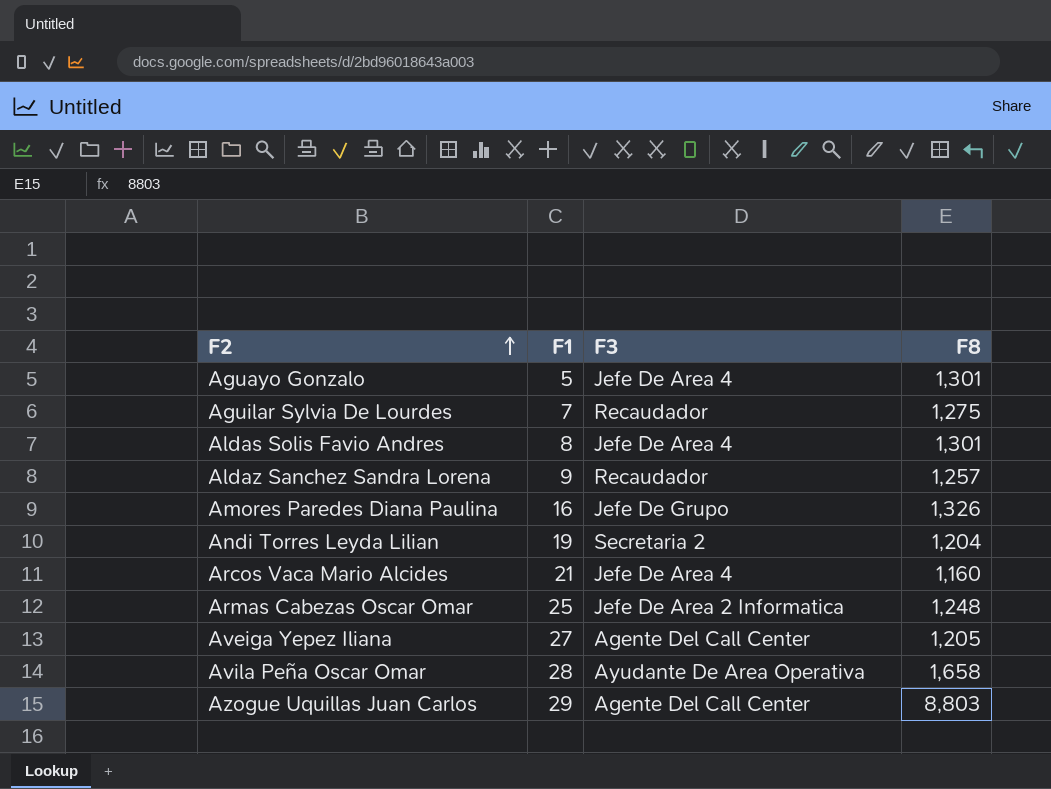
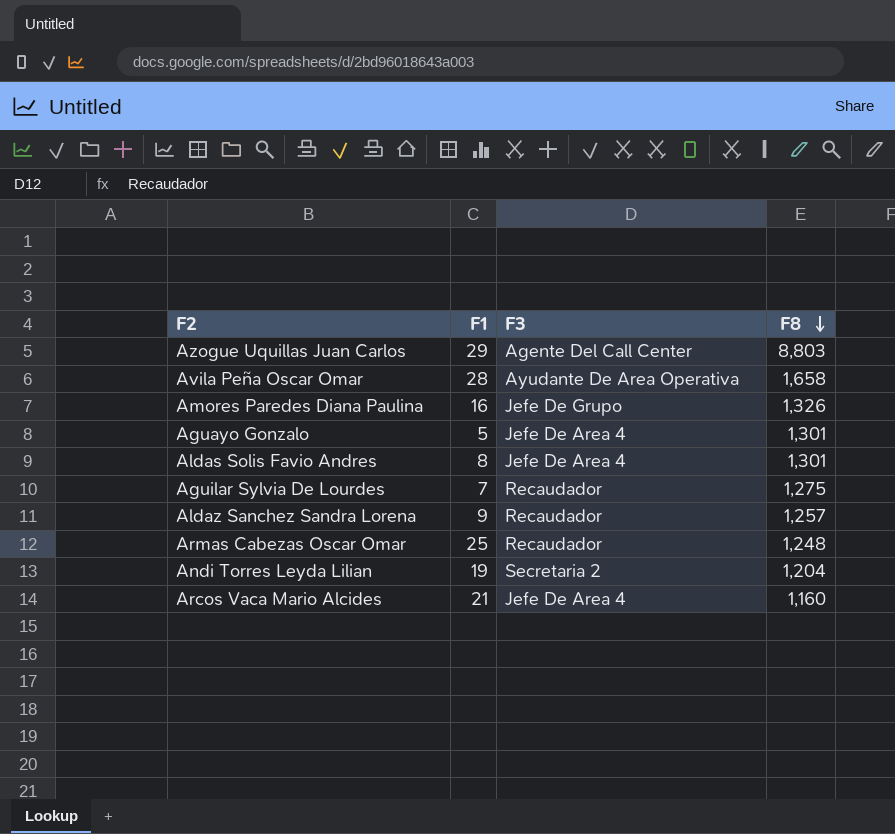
row order: F2 ascending -> F8 descending
row Aveiga Yepez Iliana: 27 | Agente Del Call Center | 1,205 -> none
Armas Cabezas Oscar Omar | F3: Jefe De Area 2 Informatica -> Recaudador

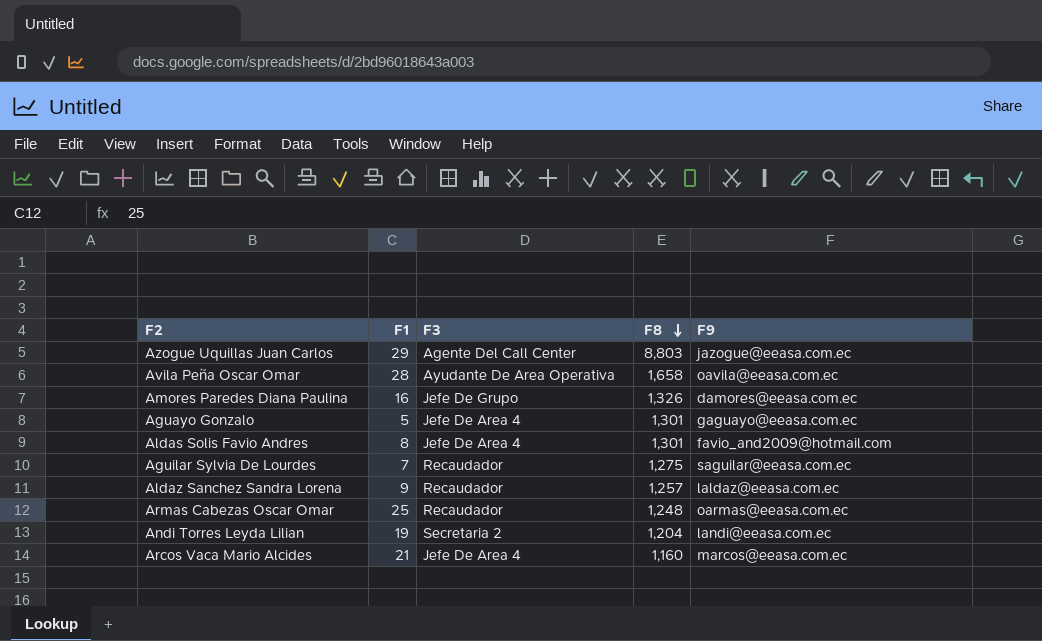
column F9 | position: none -> 5

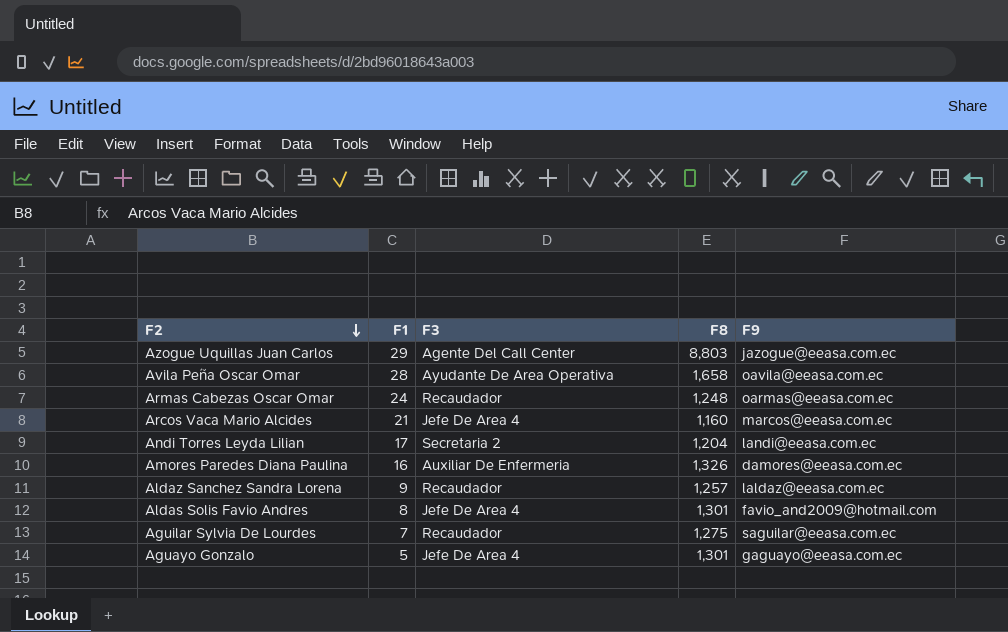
row order: F8 descending -> F2 descending
Armas Cabezas Oscar Omar | F1: 25 -> 24
Andi Torres Leyda Lilian | F1: 19 -> 17
Amores Paredes Diana Paulina | F3: Jefe De Grupo -> Auxiliar De Enfermeria

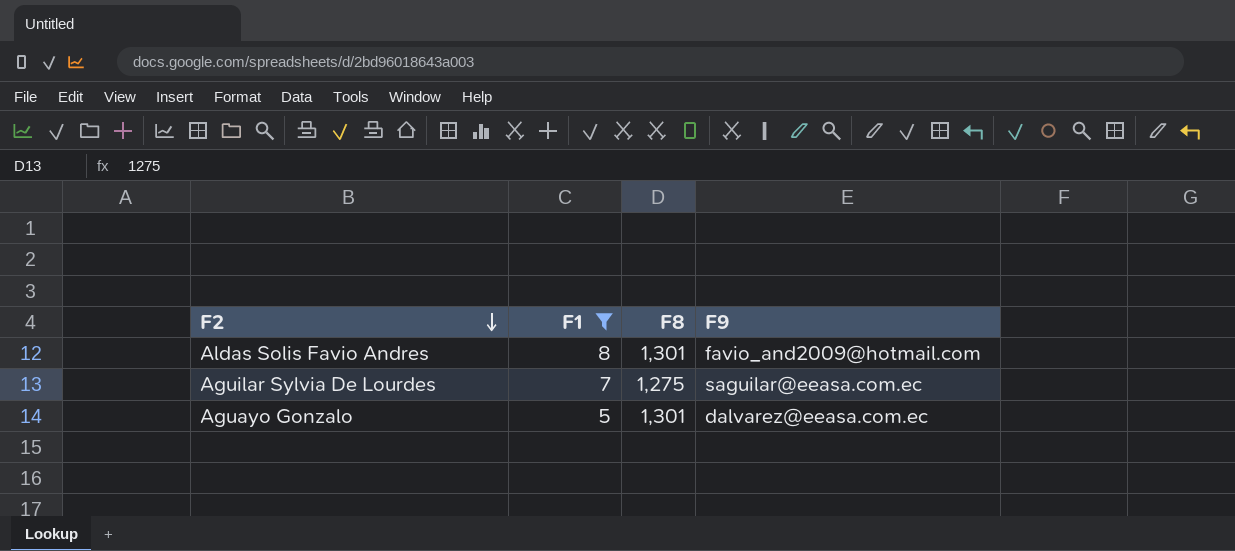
filter: none -> F1 <= 8
column F3 | position: 3 -> none
Aguayo Gonzalo | F9: gaguayo@eeasa.com.ec -> dalvarez@eeasa.com.ec

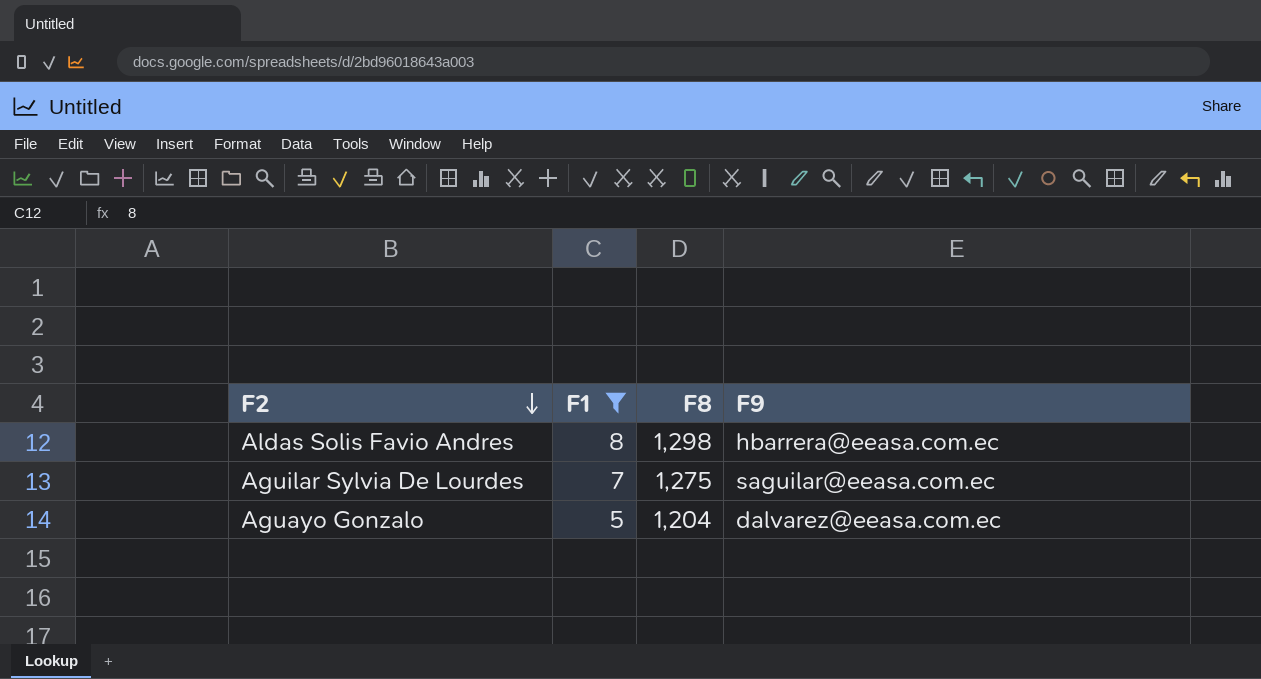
Aldas Solis Favio Andres | F8: 1,301 -> 1,298
Aldas Solis Favio Andres | F9: favio_and2009@hotmail.com -> hbarrera@eeasa.com.ec
Aguayo Gonzalo | F8: 1,301 -> 1,204

